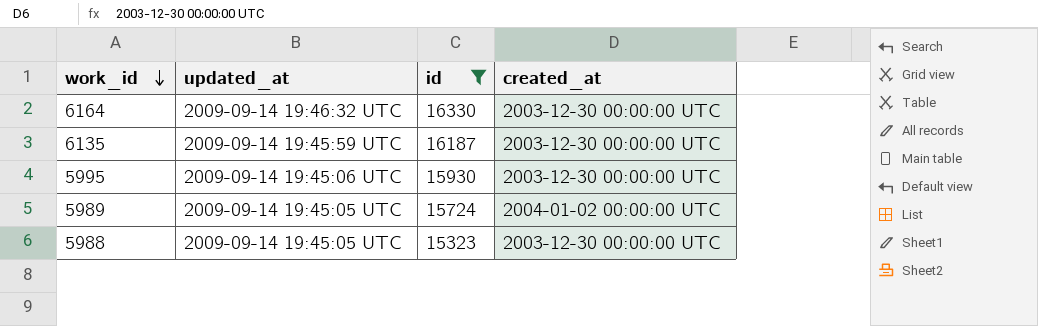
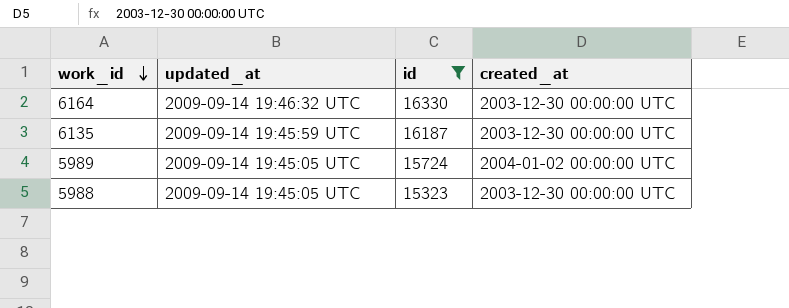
row 5995: 2009-09-14 19:45:06 UTC | 15930 | 2003-12-30 00:00:00 UTC -> none

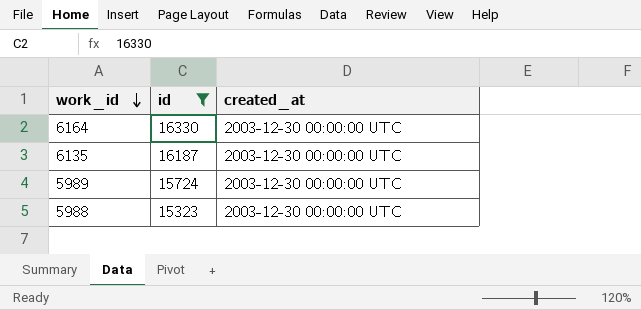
column updated_at | position: 2 -> none
5989 | created_at: 2004-01-02 00:00:00 UTC -> 2003-12-30 00:00:00 UTC

